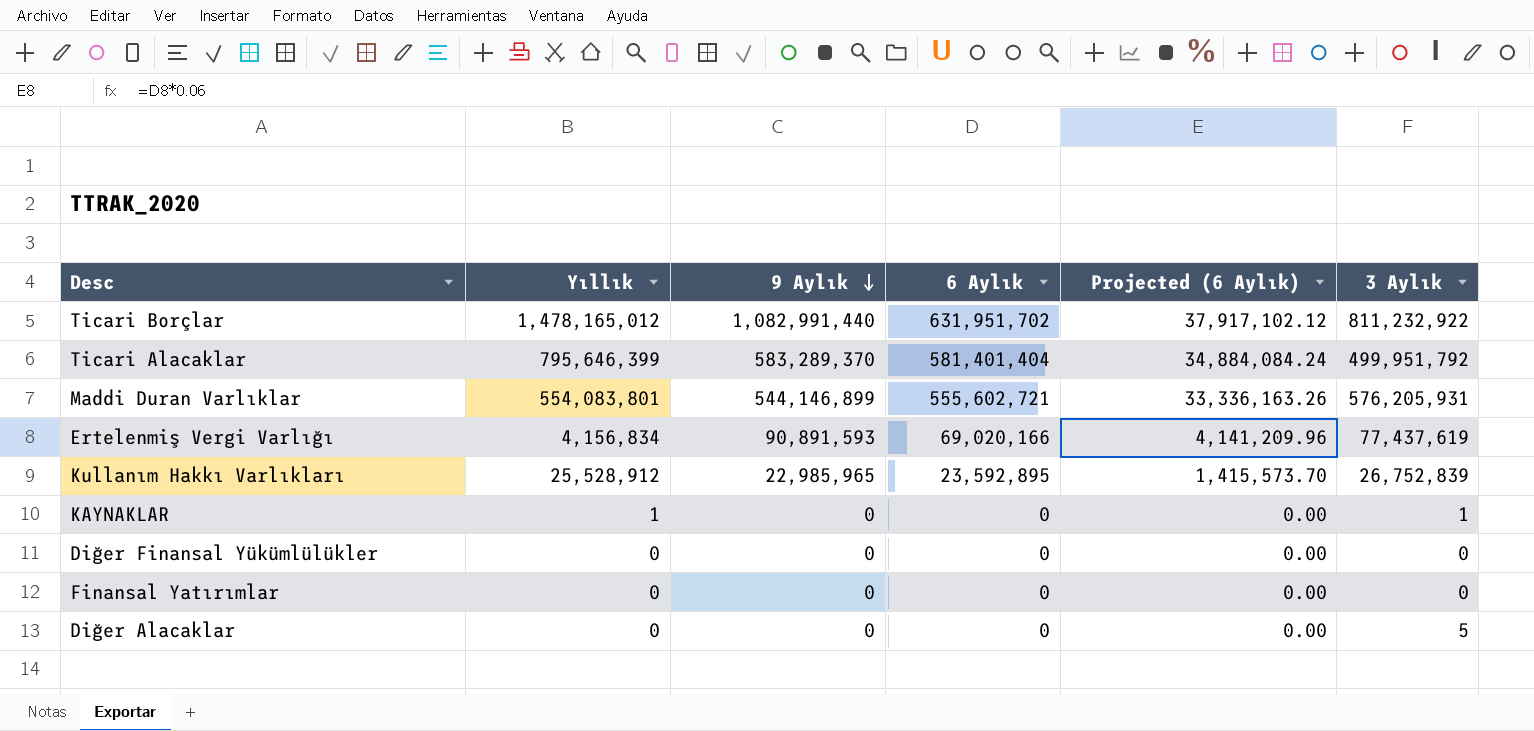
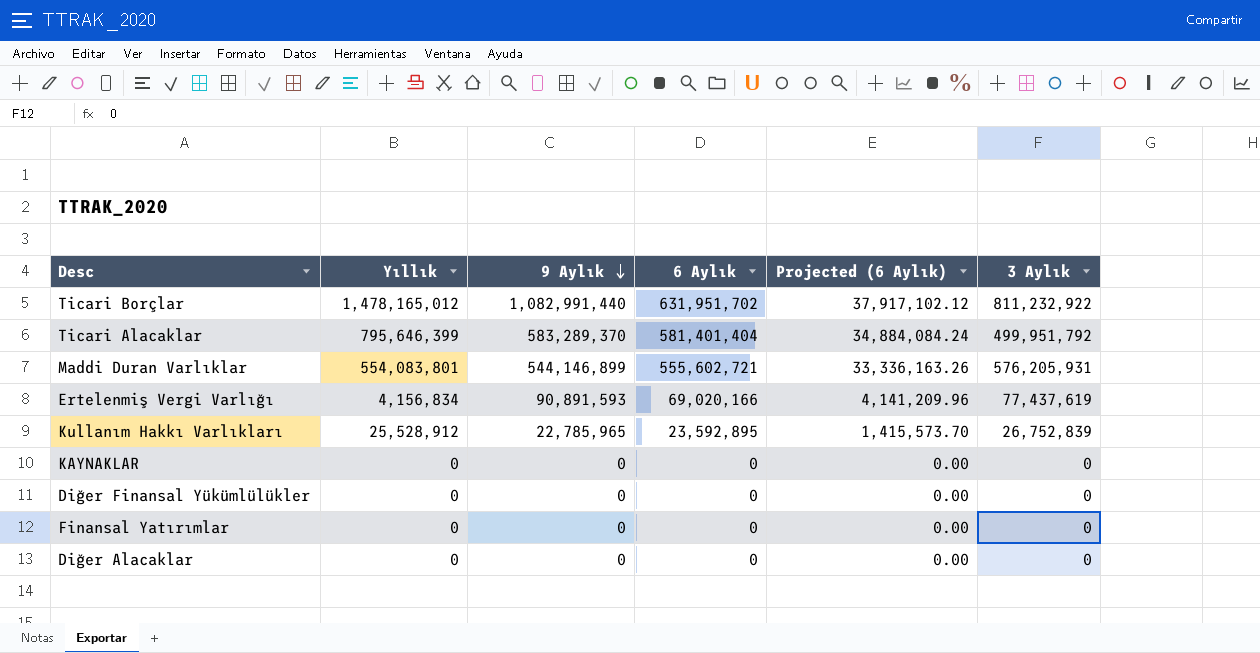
Kullanım Hakkı Varlıkları | 9 Aylık: 22,985,965 -> 22,785,965
KAYNAKLAR | Yıllık: 1 -> 0
KAYNAKLAR | 3 Aylık: 1 -> 0
Diğer Alacaklar | 3 Aylık: 5 -> 0

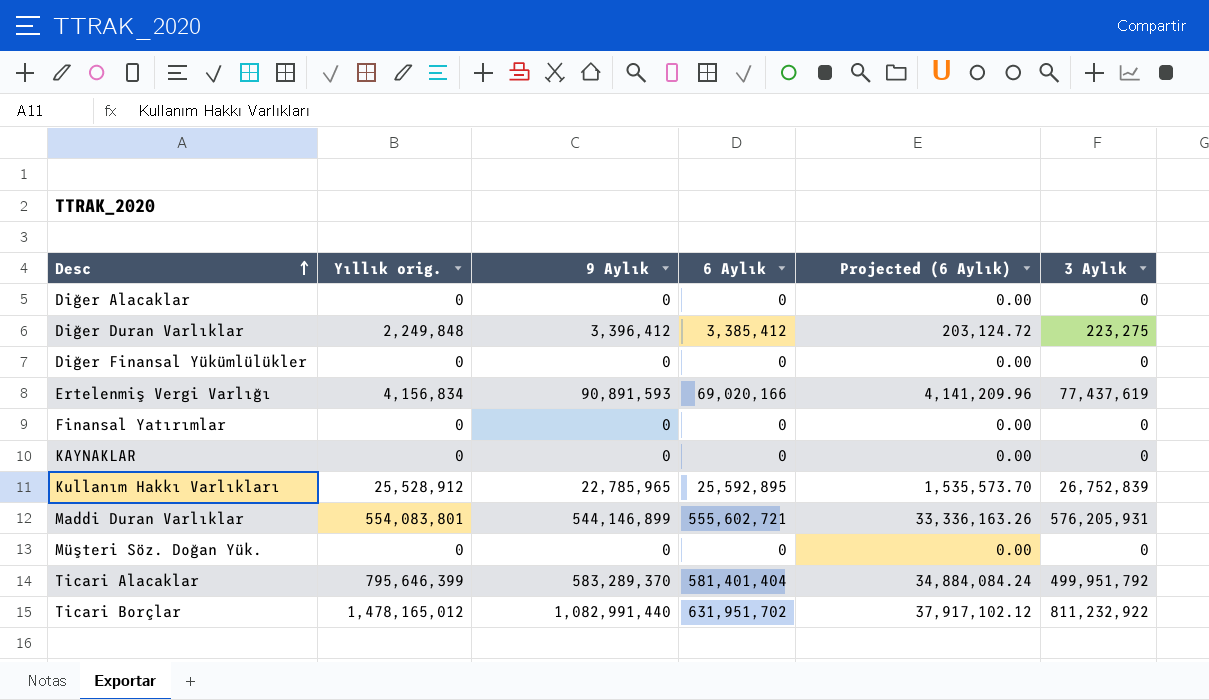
row order: 9 Aylık descending -> Desc ascending
column name: Yıllık -> Yıllık orig.
row Diğer Duran Varlıklar: none -> 2,249,848 | 3,396,412 | 3,385,412 | 203,124.72 | 223,275
Kullanım Hakkı Varlıkları | 6 Aylık: 23,592,895 -> 25,592,895
Kullanım Hakkı Varlıkları | Projected (6 Aylık): 1,415,573.70 -> 1,535,573.70
row Müşteri Söz. Doğan Yük.: none -> 0 | 0 | 0 | 0.00 | 0

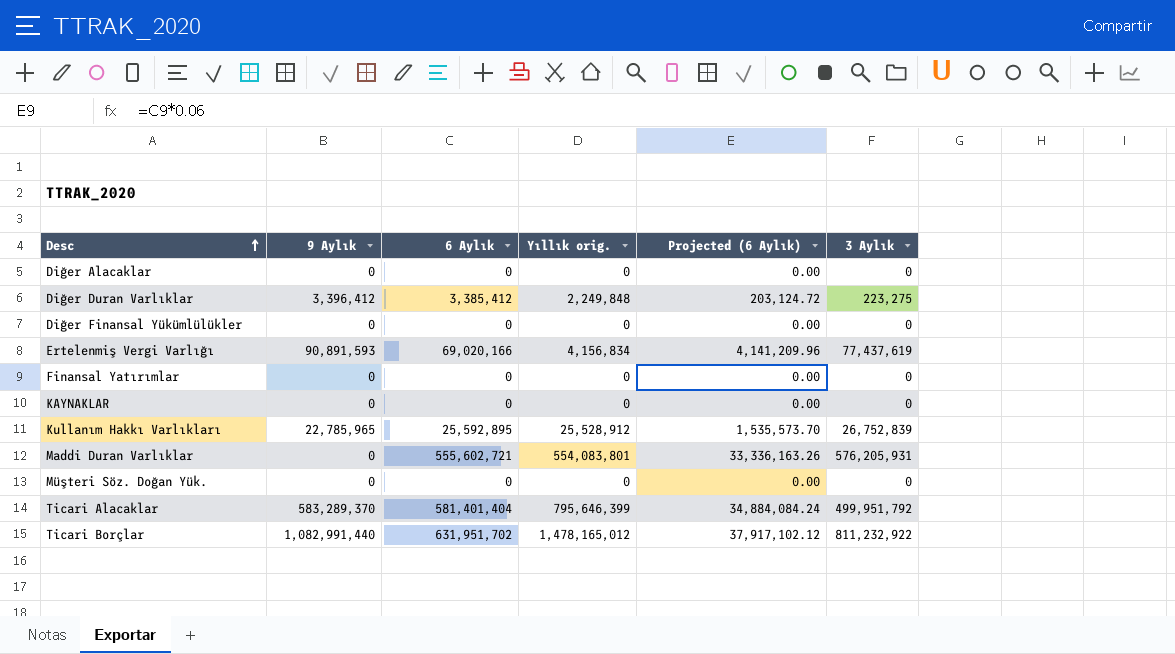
column Yıllık orig. | position: 2 -> 4
Maddi Duran Varlıklar | 9 Aylık: 544,146,899 -> 0

